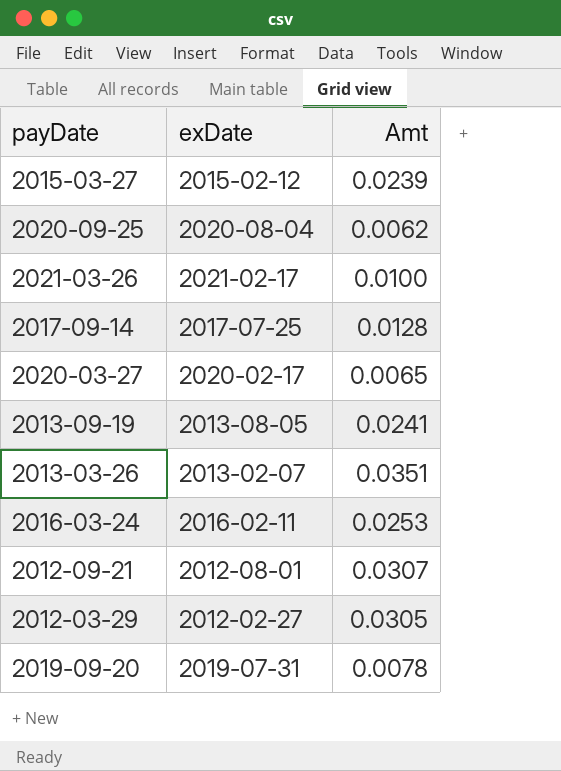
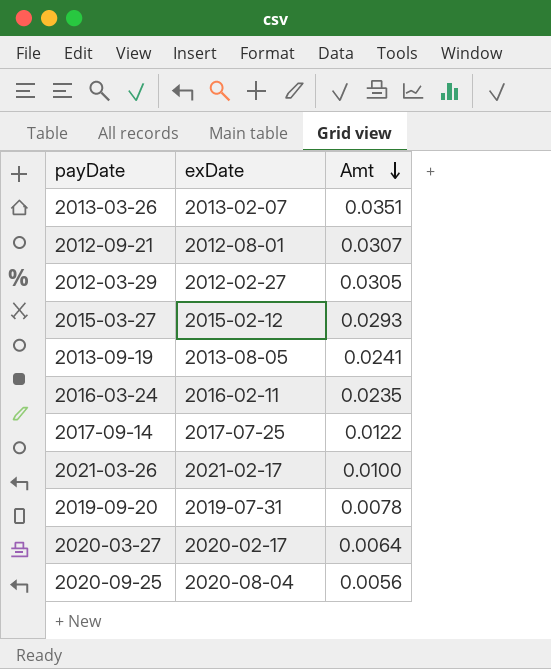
row order: none -> Amt descending
2015-03-27 | Amt: 0.0239 -> 0.0293
2016-03-24 | Amt: 0.0253 -> 0.0235
2017-09-14 | Amt: 0.0128 -> 0.0122
2020-03-27 | Amt: 0.0065 -> 0.0064
2020-09-25 | Amt: 0.0062 -> 0.0056

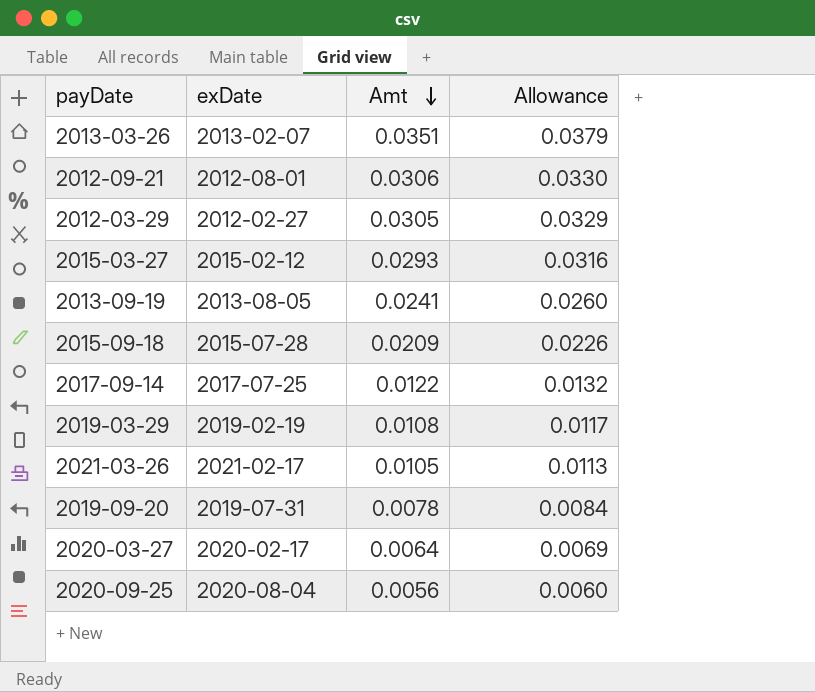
column Allowance | formula: none -> [Amt] * 1.08
row 2016-03-24: 2016-02-11 | 0.0235 -> none
2012-09-21 | Amt: 0.0307 -> 0.0306
row 2015-09-18: none -> 2015-07-28 | 0.0209 | 0.0226
row 2019-03-29: none -> 2019-02-19 | 0.0108 | 0.0117
2021-03-26 | Amt: 0.0100 -> 0.0105

